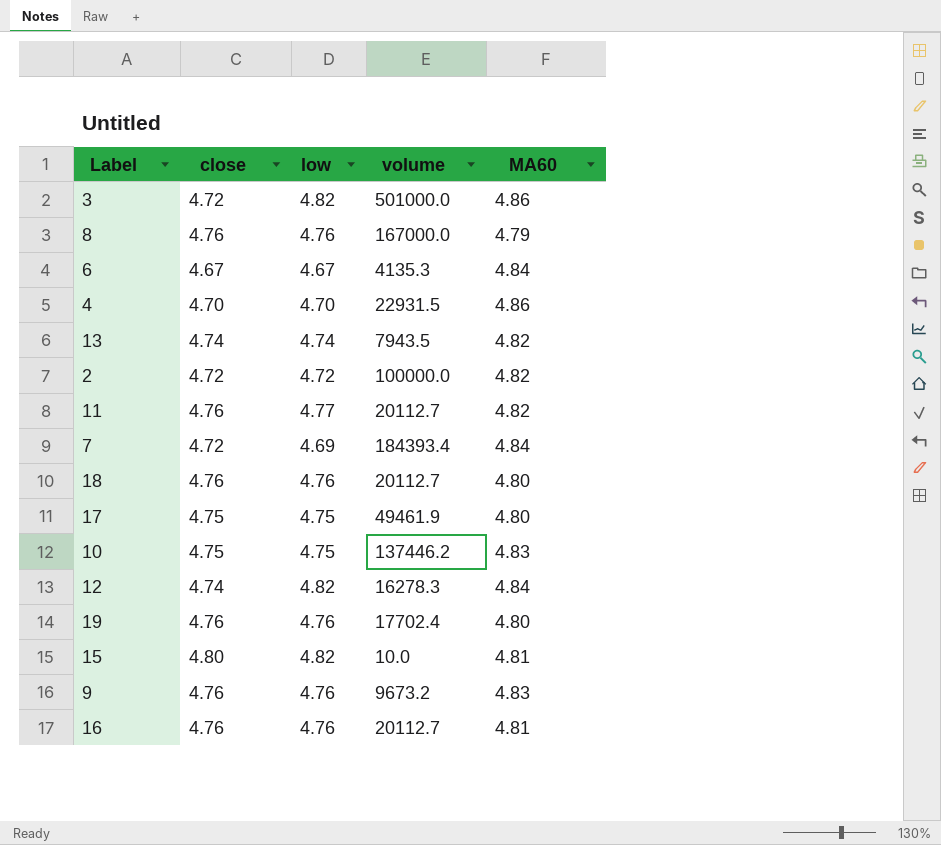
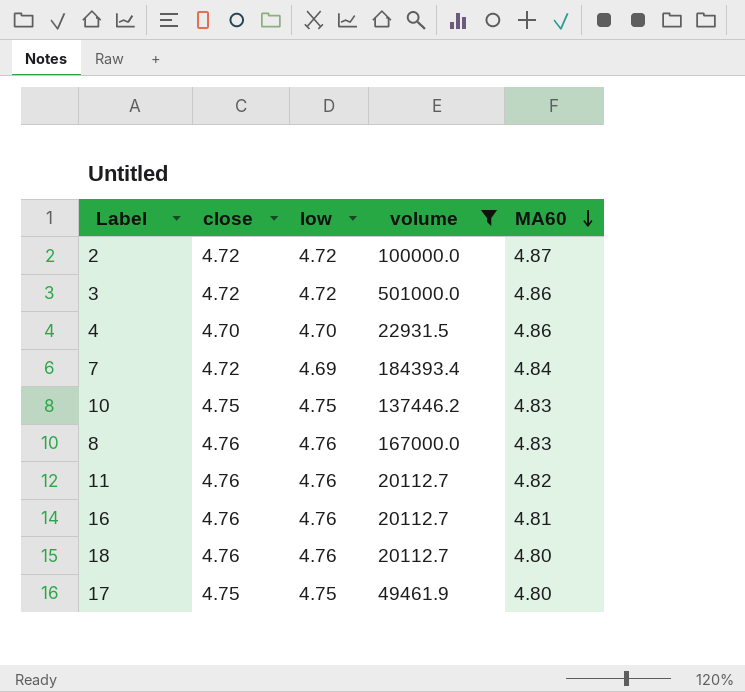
filter: none -> volume >= 20112.7
row order: none -> MA60 descending
2 | MA60: 4.82 -> 4.87
3 | low: 4.82 -> 4.72
8 | MA60: 4.79 -> 4.83
11 | low: 4.77 -> 4.76

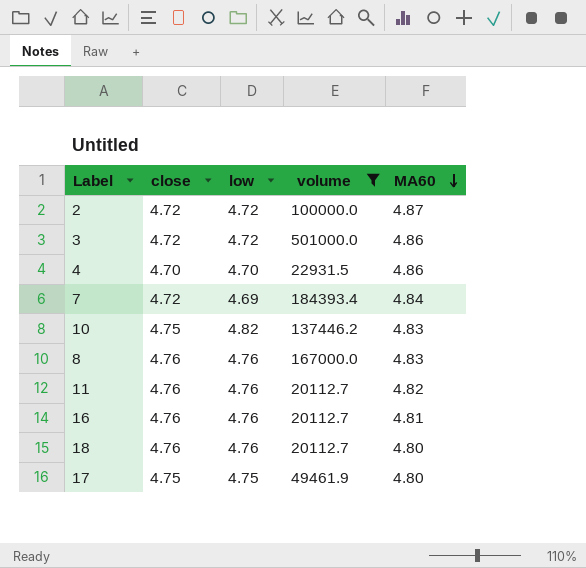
10 | low: 4.75 -> 4.82

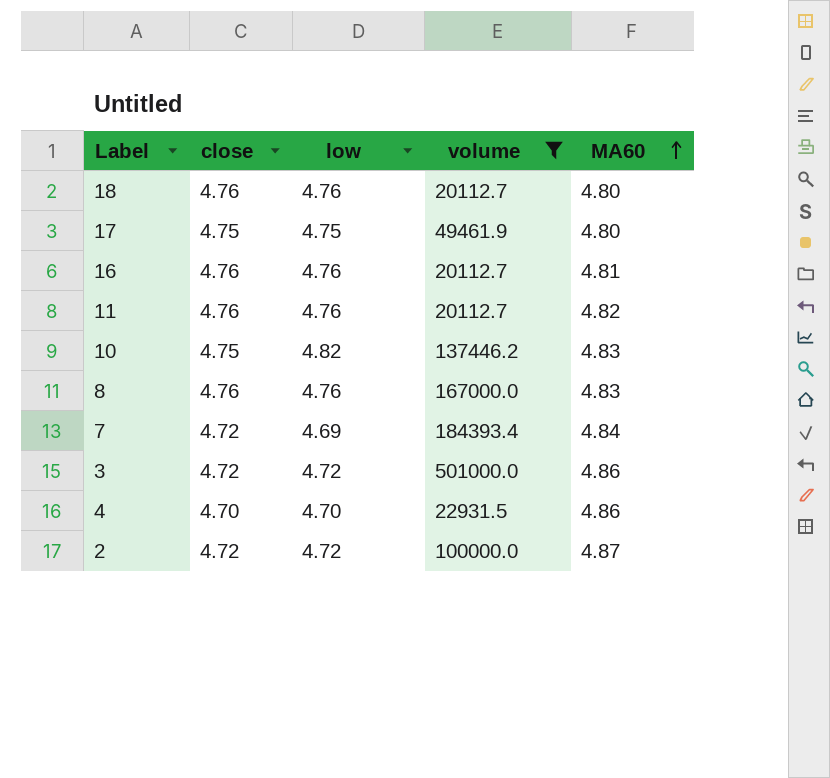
row order: MA60 descending -> MA60 ascending

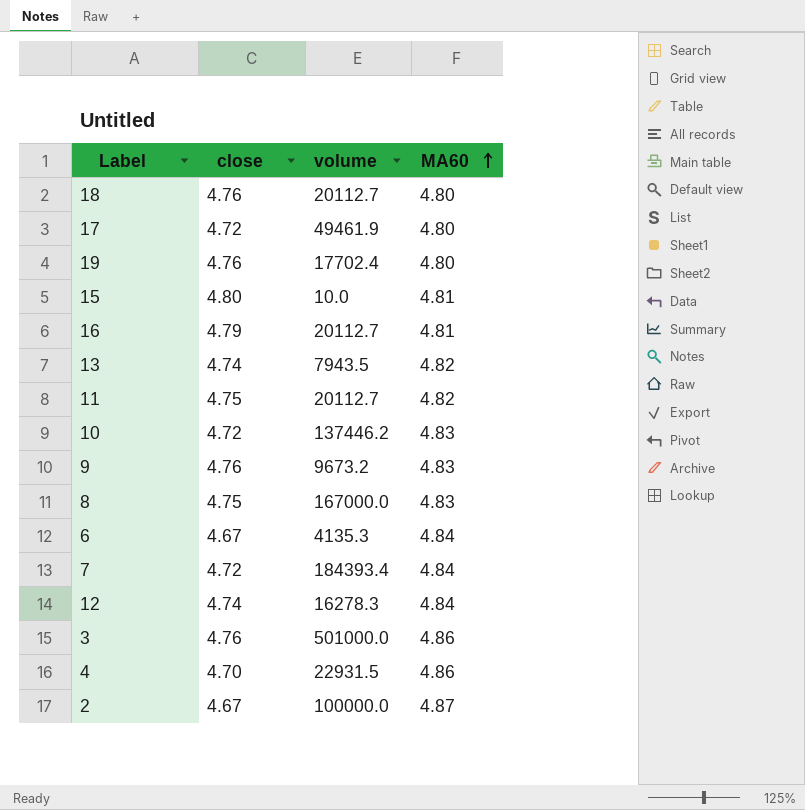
filter: volume >= 20112.7 -> none
column low | position: 3 -> none
17 | close: 4.75 -> 4.72
16 | close: 4.76 -> 4.79
11 | close: 4.76 -> 4.75
10 | close: 4.75 -> 4.72
8 | close: 4.76 -> 4.75
3 | close: 4.72 -> 4.76
2 | close: 4.72 -> 4.67

